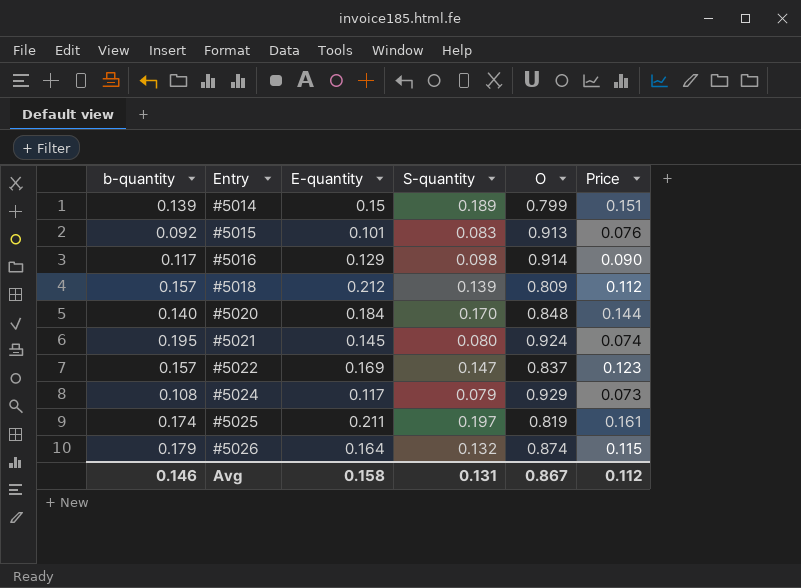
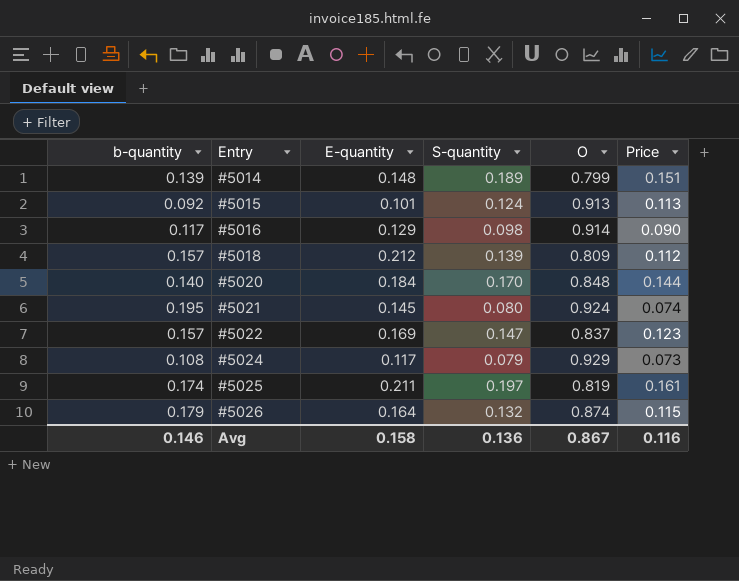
#5014 | E-quantity: 0.15 -> 0.148
#5015 | S-quantity: 0.083 -> 0.124
#5015 | Price: 0.076 -> 0.113
Avg | S-quantity: 0.131 -> 0.136
Avg | Price: 0.112 -> 0.116

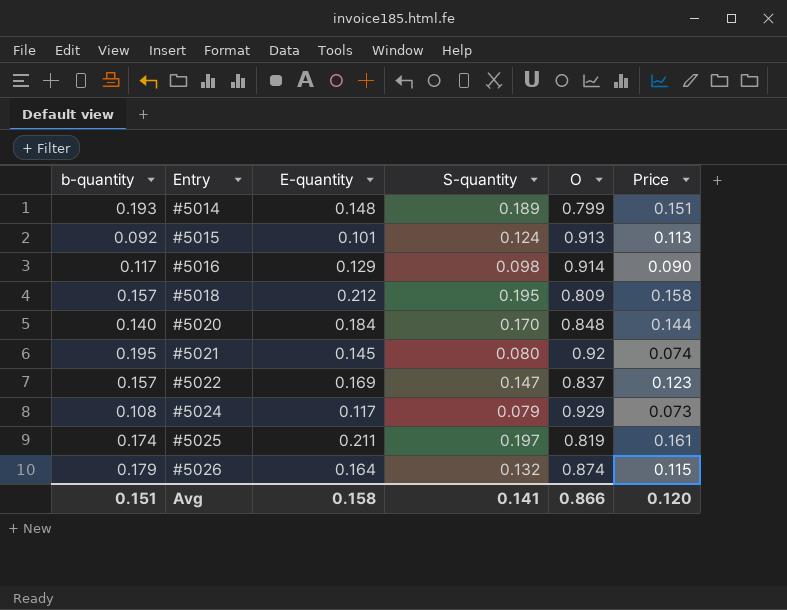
#5014 | b-quantity: 0.139 -> 0.193
#5018 | S-quantity: 0.139 -> 0.195
#5018 | Price: 0.112 -> 0.158
#5021 | O: 0.924 -> 0.92
Avg | b-quantity: 0.146 -> 0.151
Avg | S-quantity: 0.136 -> 0.141
Avg | O: 0.867 -> 0.866
Avg | Price: 0.116 -> 0.120

